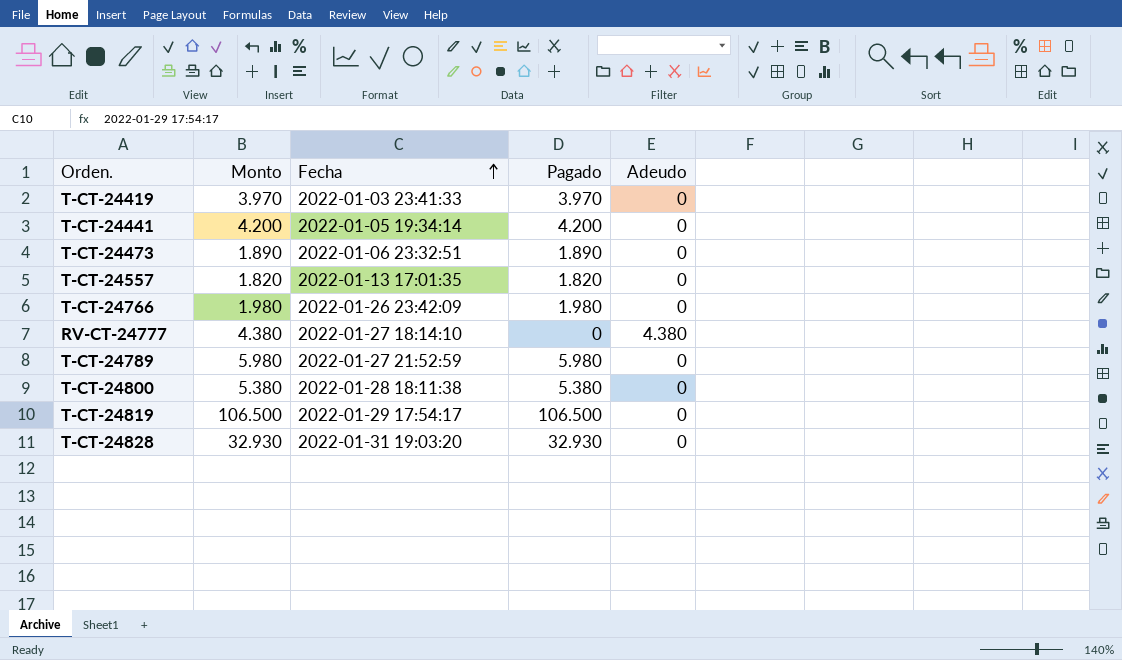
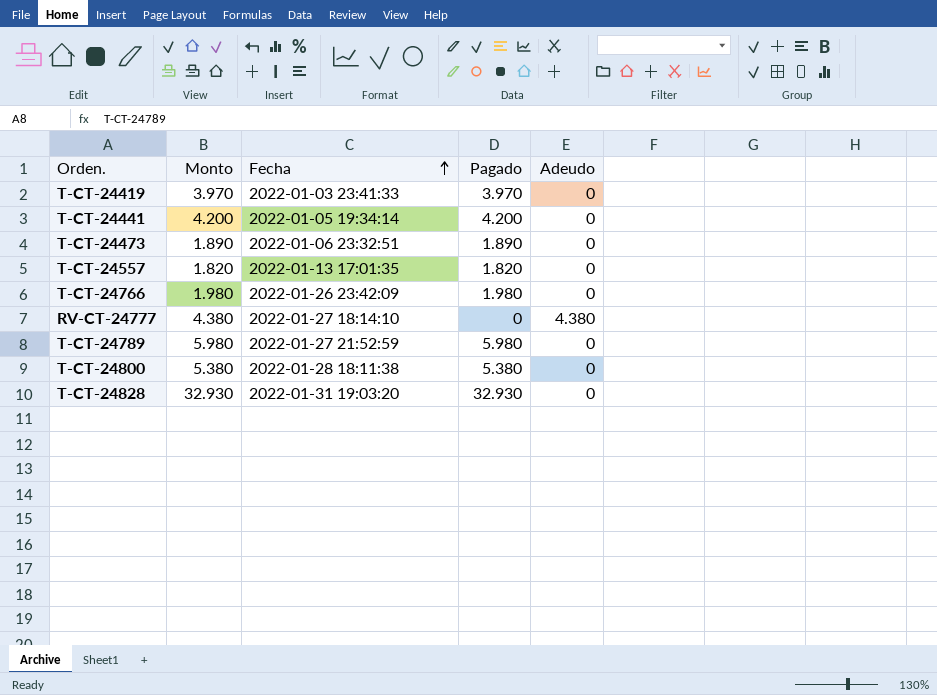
row T-CT-24819: 106.500 | 2022-01-29 17:54:17 | 106.500 | 0 -> none

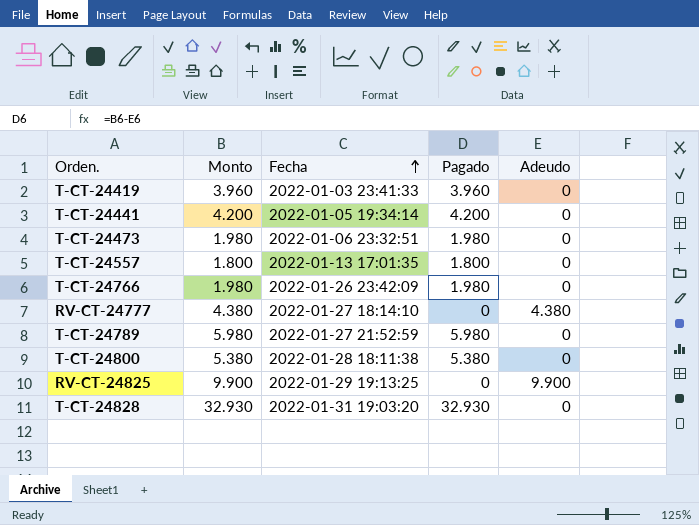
T-CT-24419 | Monto: 3.970 -> 3.960
T-CT-24419 | Pagado: 3.970 -> 3.960
T-CT-24473 | Monto: 1.890 -> 1.980
T-CT-24473 | Pagado: 1.890 -> 1.980
T-CT-24557 | Monto: 1.820 -> 1.800
T-CT-24557 | Pagado: 1.820 -> 1.800
row RV-CT-24825: none -> 9.900 | 2022-01-29 19:13:25 | 0 | 9.900

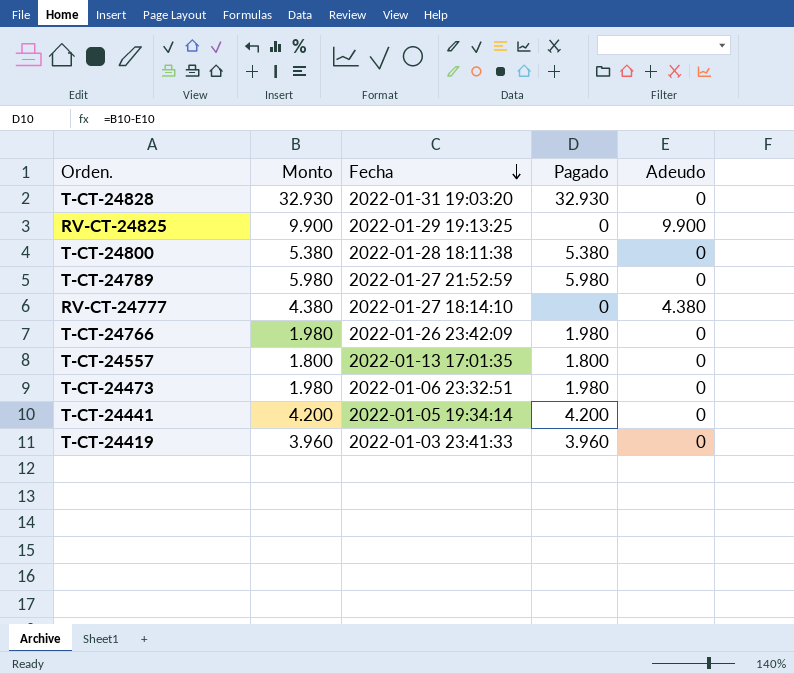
row order: Fecha ascending -> Fecha descending

